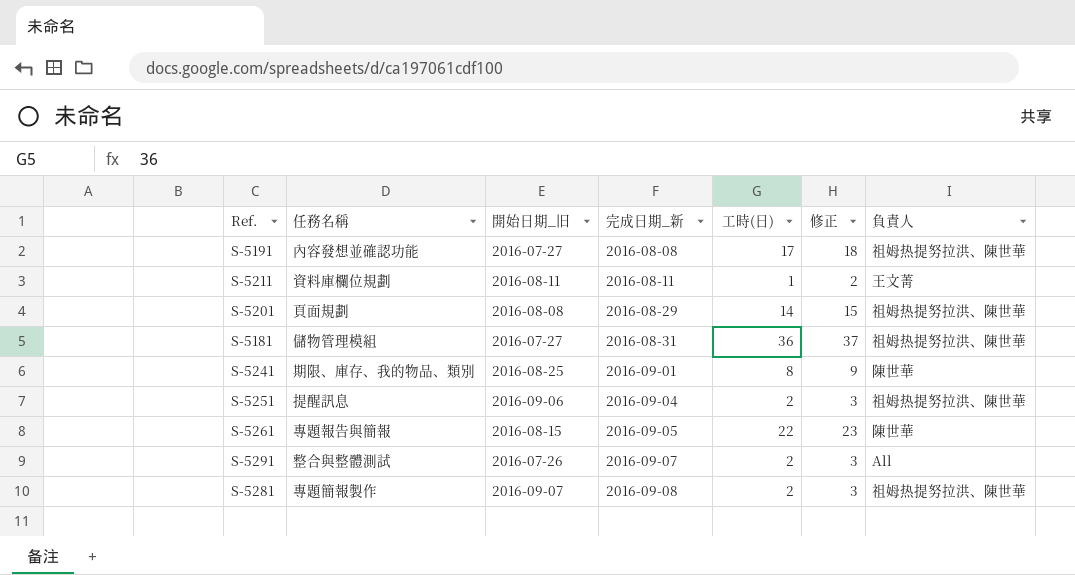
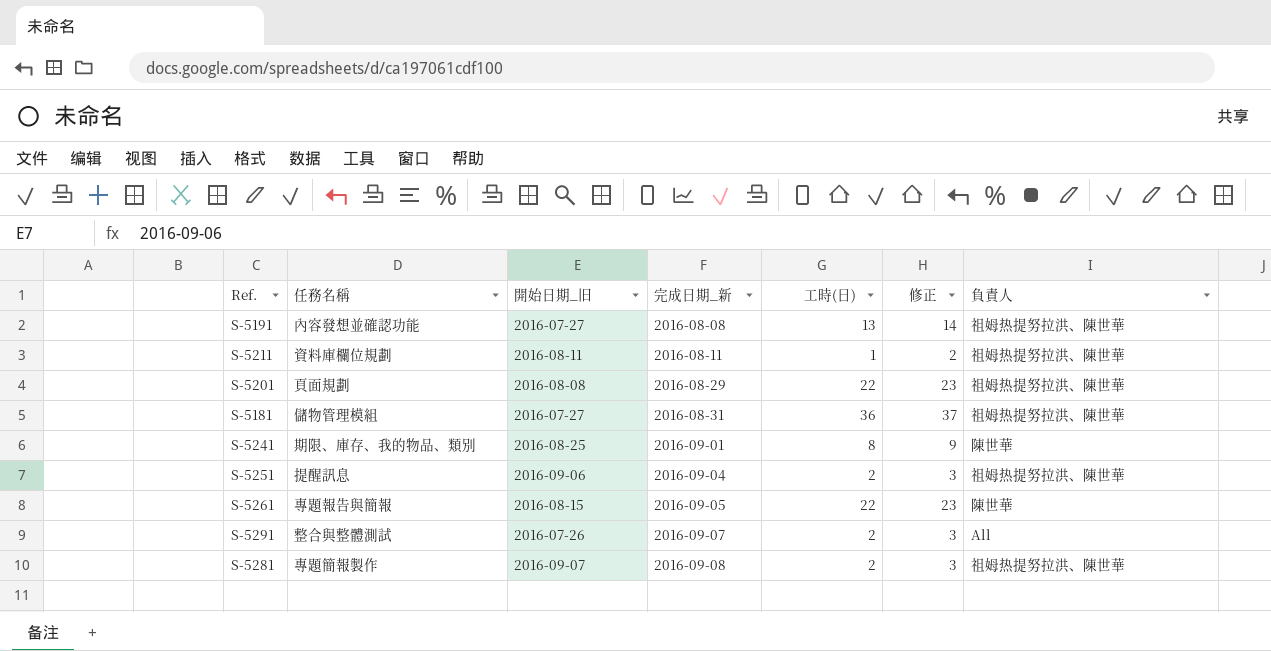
S-5191 | 工時(日): 17 -> 13
S-5191 | 修正: 18 -> 14
S-5211 | 負責人: 王文菁 -> 祖姆热提努拉洪、陳世華
S-5201 | 工時(日): 14 -> 22
S-5201 | 修正: 15 -> 23

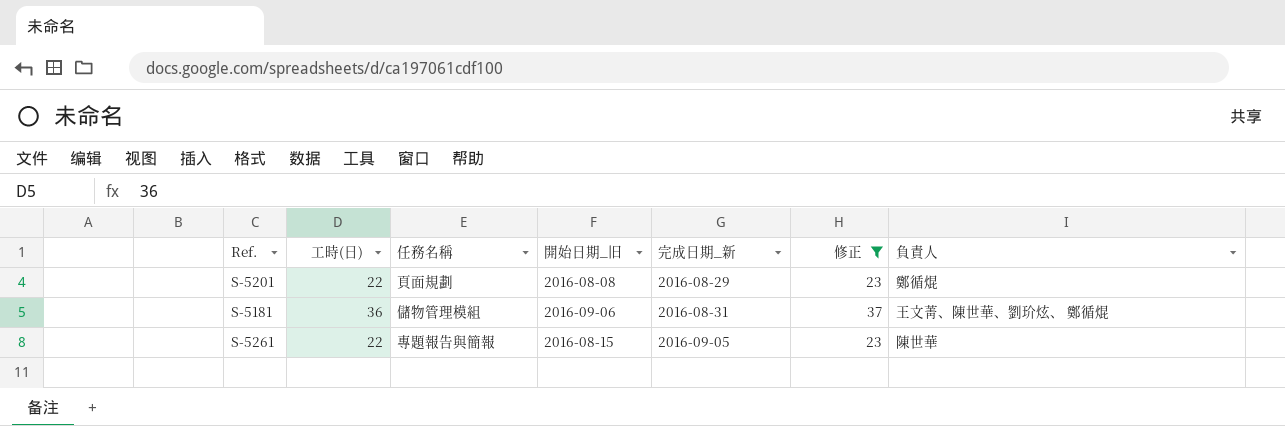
filter: none -> 修正 >= 23
column 工時(日) | position: 5 -> 2
S-5201 | 負責人: 祖姆热提努拉洪、陳世華 -> 鄭循焜
S-5181 | 開始日期_旧: 2016-07-27 -> 2016-09-06
S-5181 | 負責人: 祖姆热提努拉洪、陳世華 -> 王文菁、陳世華、劉玠炫、 鄭循焜

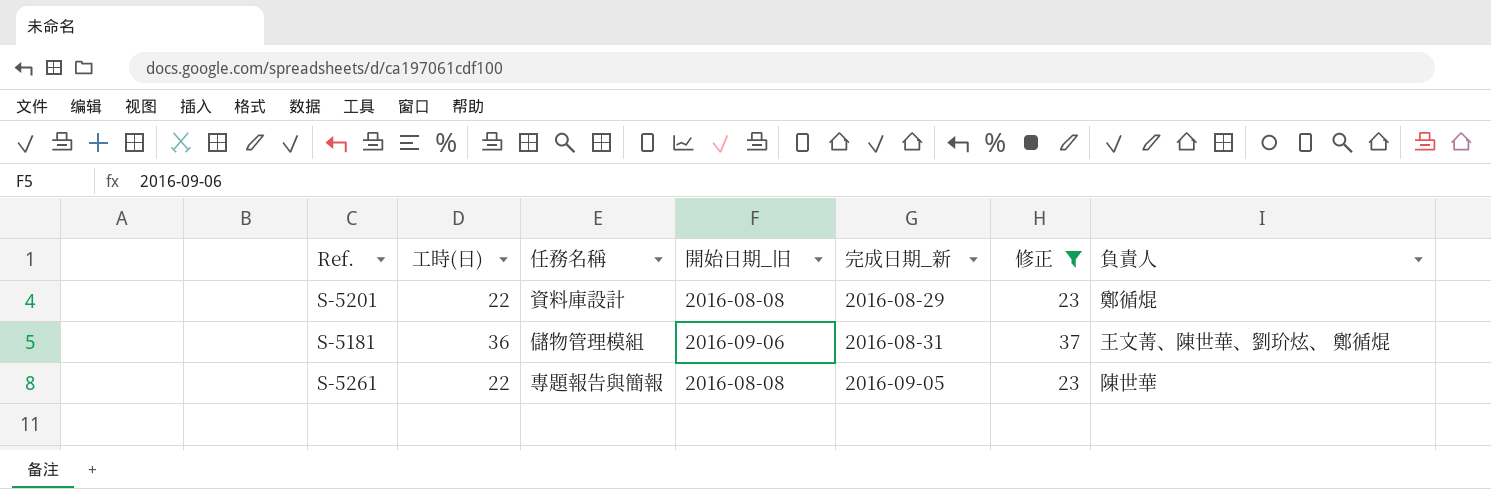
S-5201 | 任務名稱: 頁面規劃 -> 資料庫設計
S-5261 | 開始日期_旧: 2016-08-15 -> 2016-08-08

